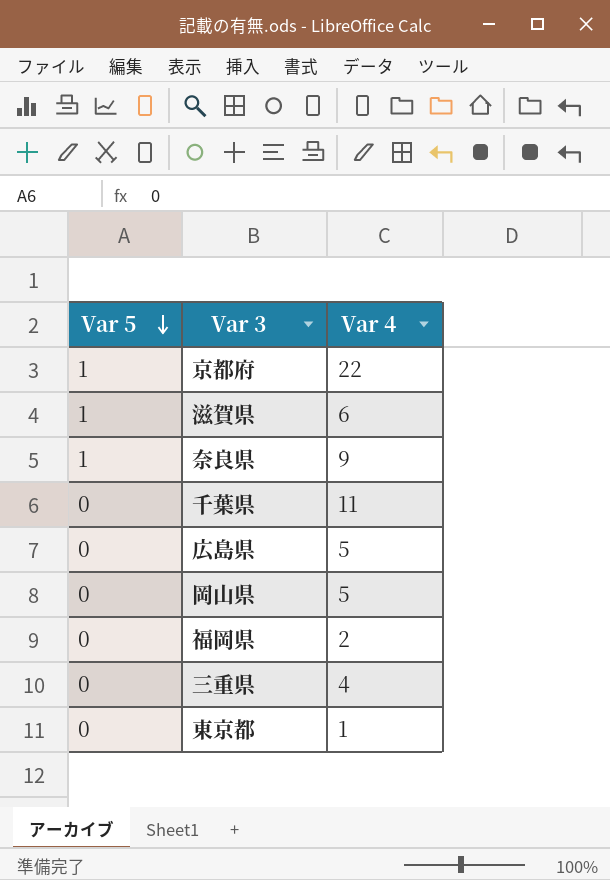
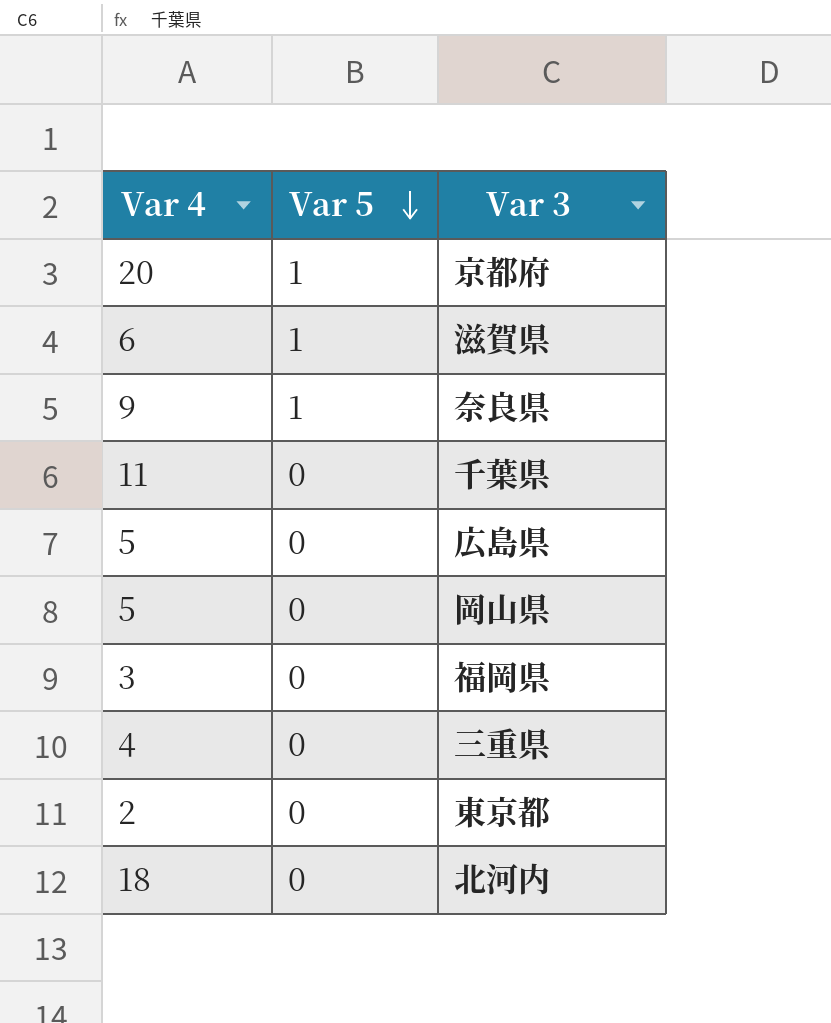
column Var 4 | position: 3 -> 1
京都府 | Var 4: 22 -> 20
福岡県 | Var 4: 2 -> 3
東京都 | Var 4: 1 -> 2
row 北河内: none -> 18 | 0

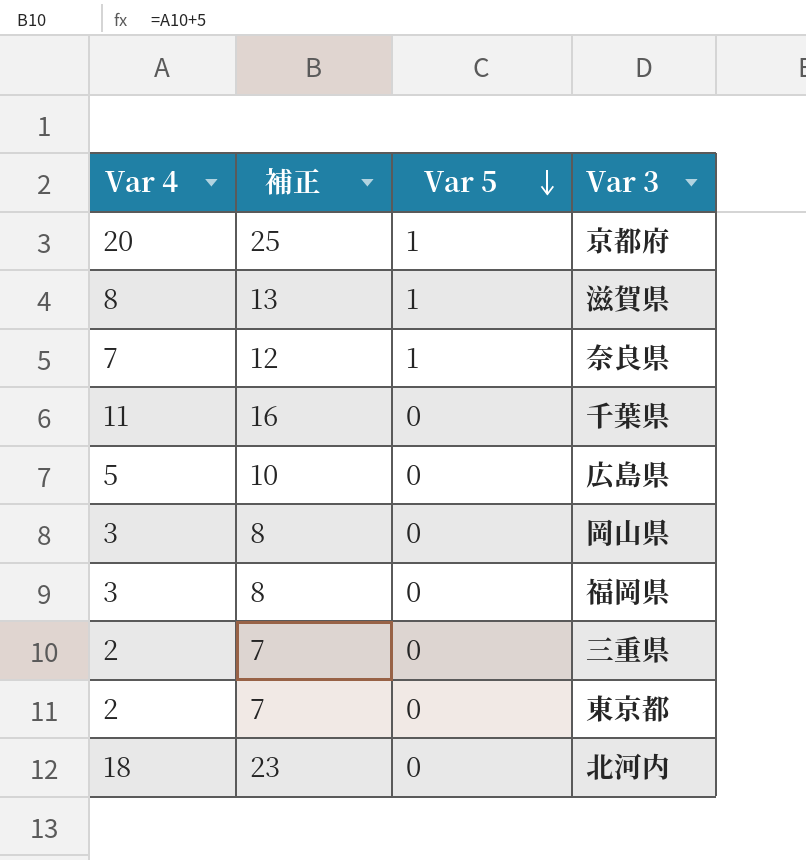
column 補正 | formula: none -> [Var 4] + 5
滋賀県 | Var 4: 6 -> 8
奈良県 | Var 4: 9 -> 7
岡山県 | Var 4: 5 -> 3
三重県 | Var 4: 4 -> 2

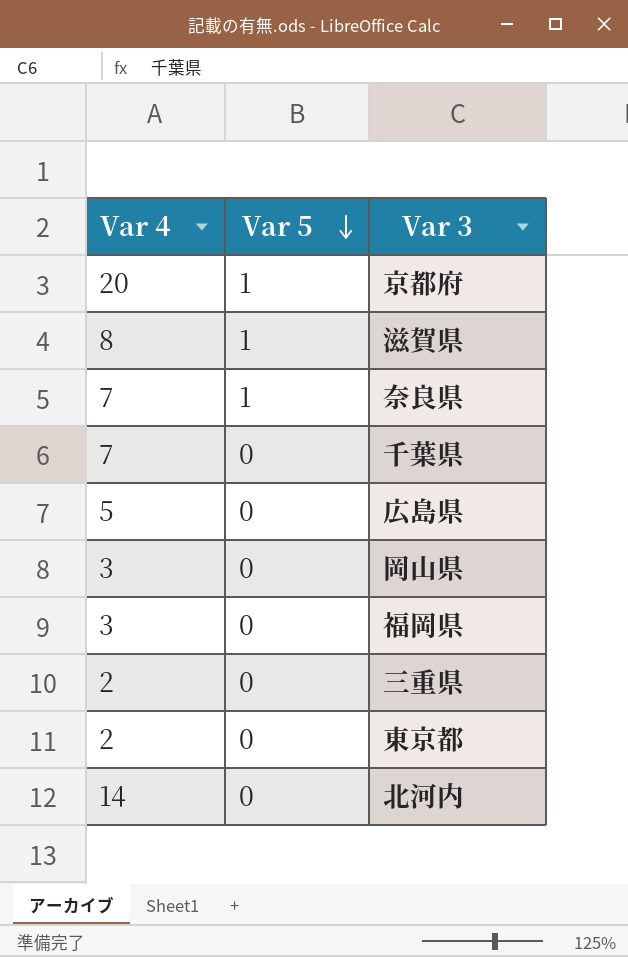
column 補正 | formula: [Var 4] + 5 -> none
千葉県 | Var 4: 11 -> 7
北河内 | Var 4: 18 -> 14

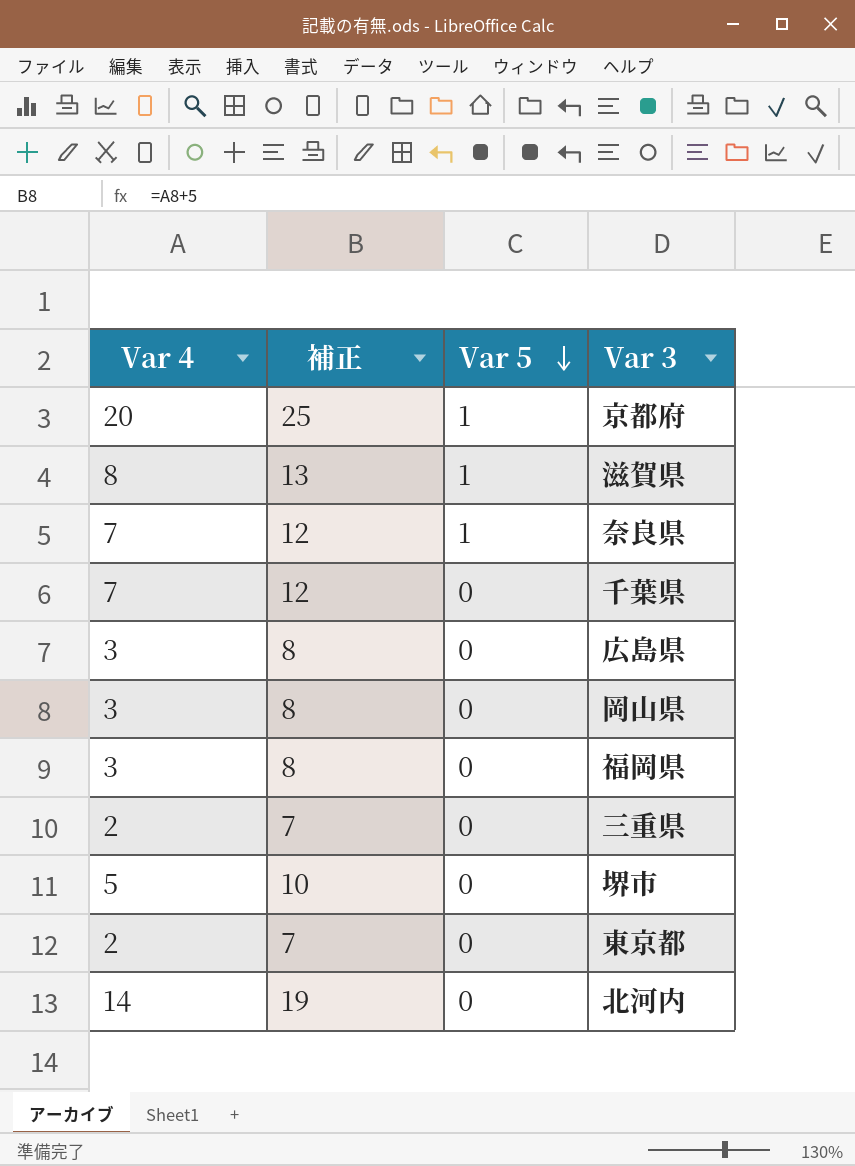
column 補正 | formula: none -> [Var 4] + 5
広島県 | Var 4: 5 -> 3
row 堺市: none -> 5 | 10 | 0

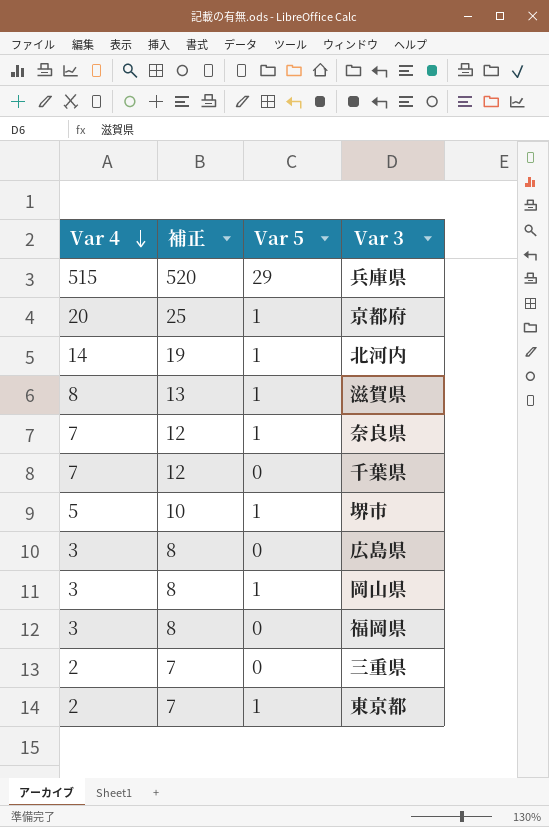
row order: Var 5 descending -> Var 4 descending
row 兵庫県: none -> 515 | 520 | 29
北河内 | Var 5: 0 -> 1
堺市 | Var 5: 0 -> 1
岡山県 | Var 5: 0 -> 1
東京都 | Var 5: 0 -> 1

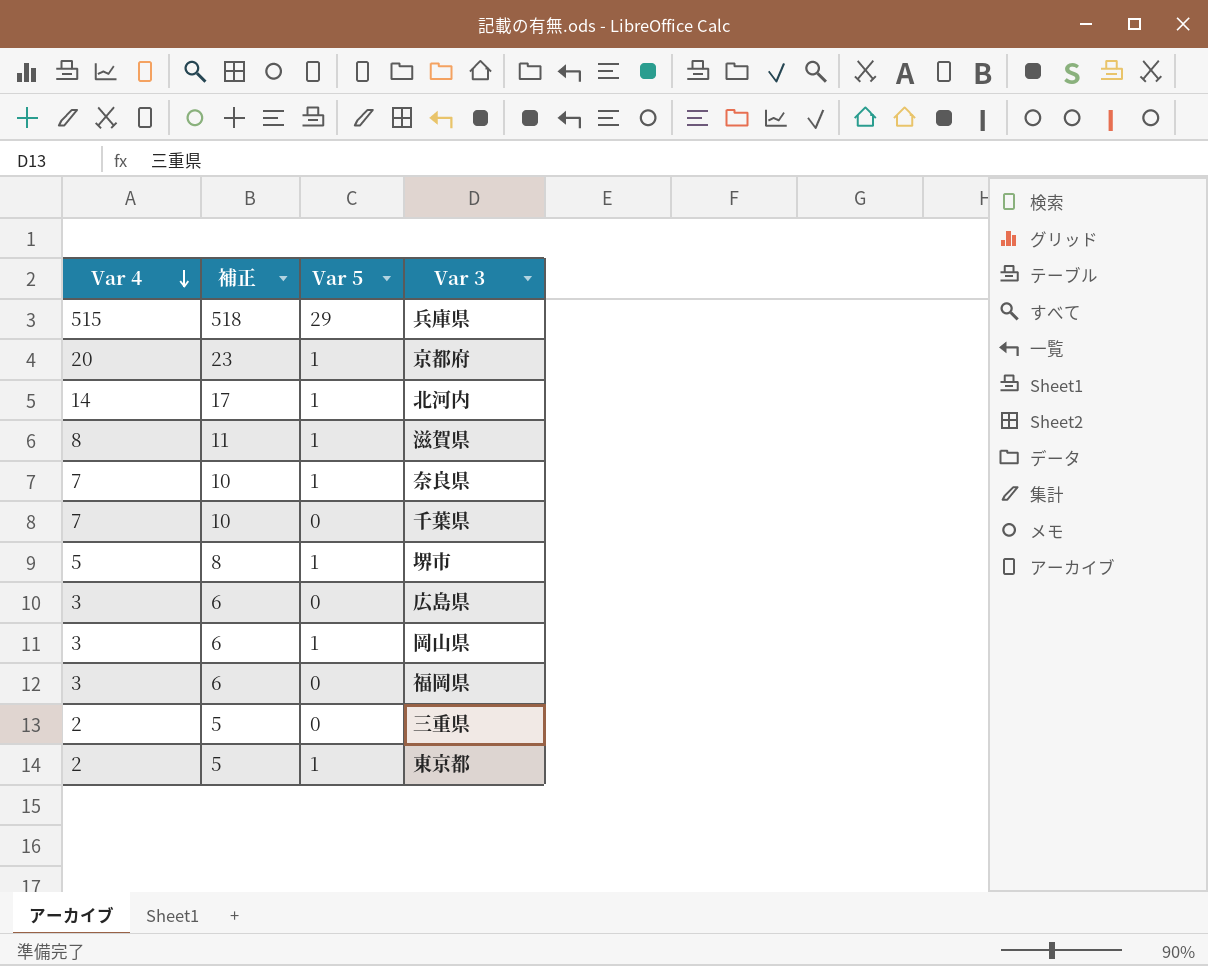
column 補正 | formula: [Var 4] + 5 -> [Var 4] + 3

